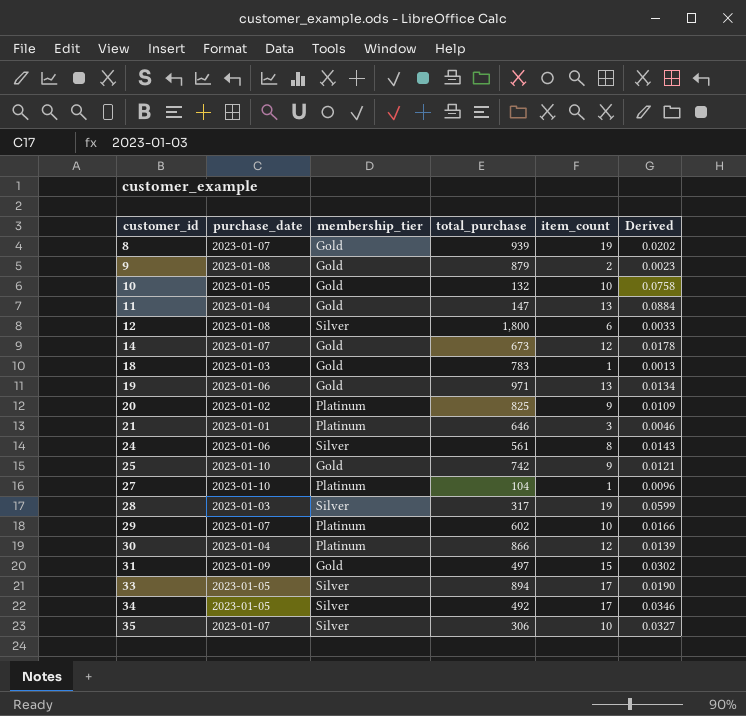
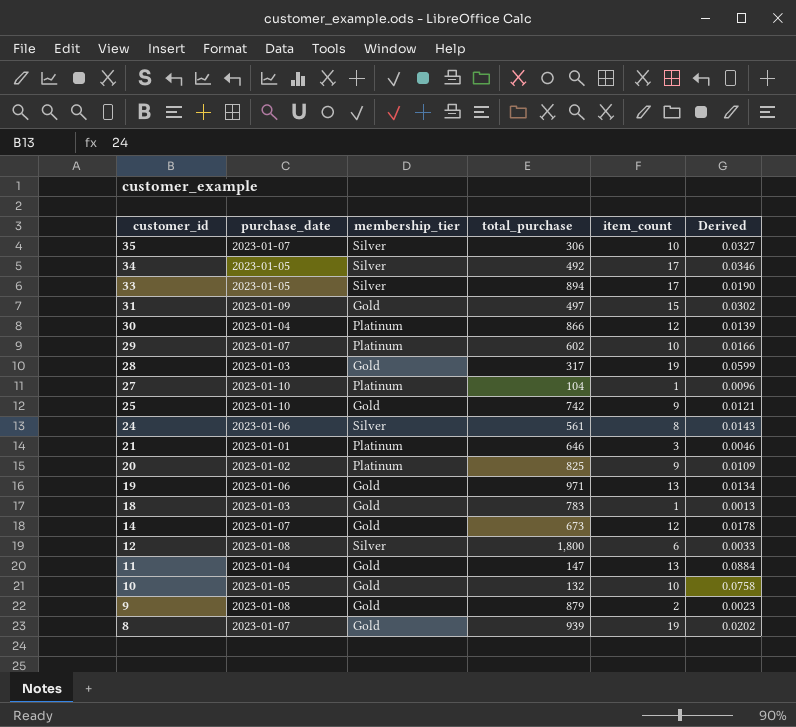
row order: customer_id ascending -> customer_id descending
28 | membership_tier: Silver -> Gold

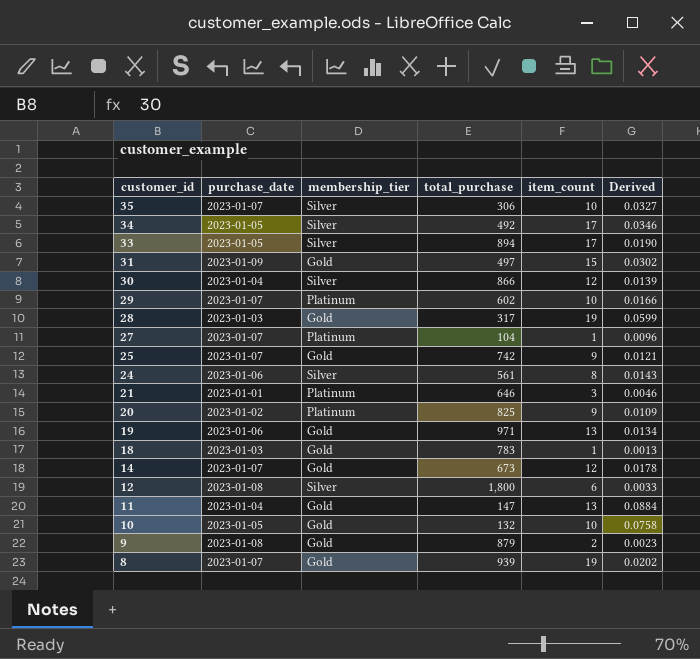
30 | membership_tier: Platinum -> Silver
27 | purchase_date: 2023-01-10 -> 2023-01-07
25 | purchase_date: 2023-01-10 -> 2023-01-07

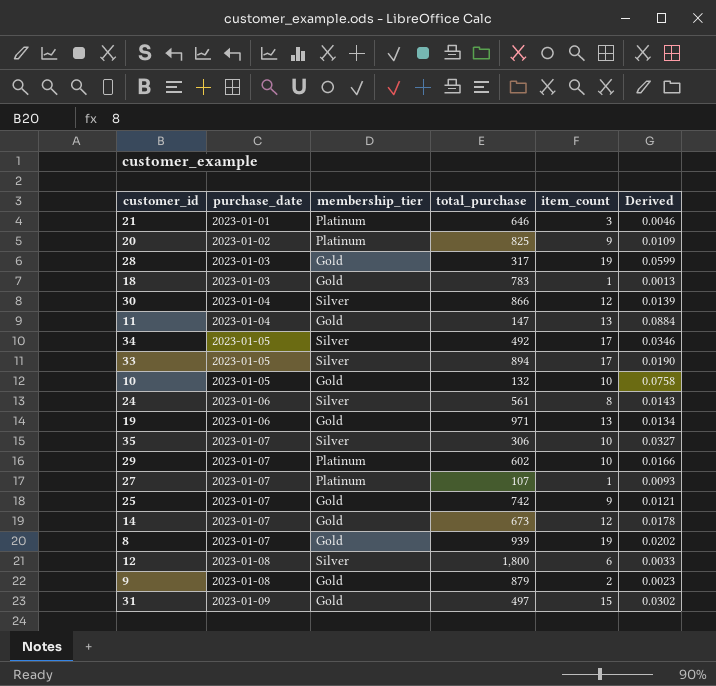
row order: customer_id descending -> purchase_date ascending
27 | total_purchase: 104 -> 107
27 | Derived: 0.0096 -> 0.0093

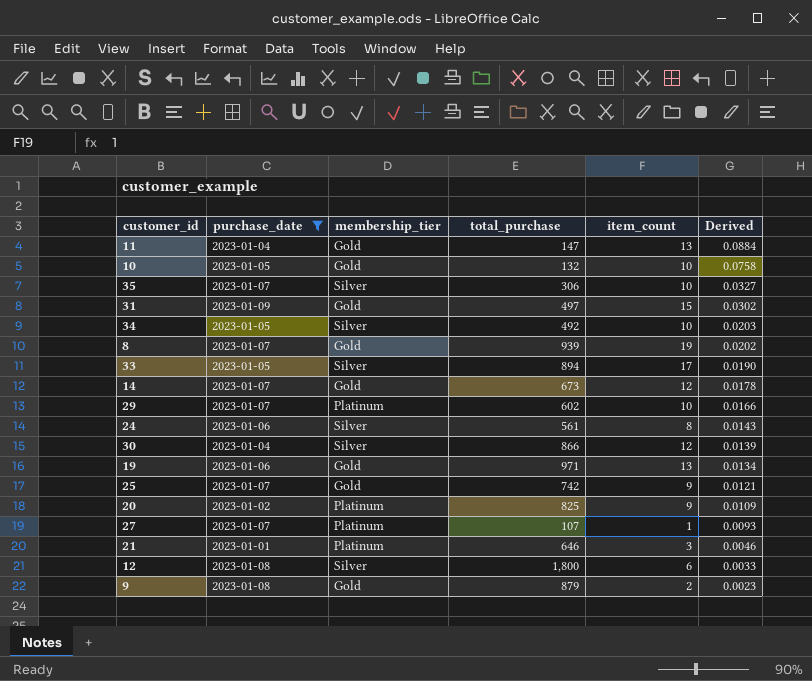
filter: none -> purchase_date != 2023-01-03
row order: purchase_date ascending -> Derived descending
34 | item_count: 17 -> 10
34 | Derived: 0.0346 -> 0.0203

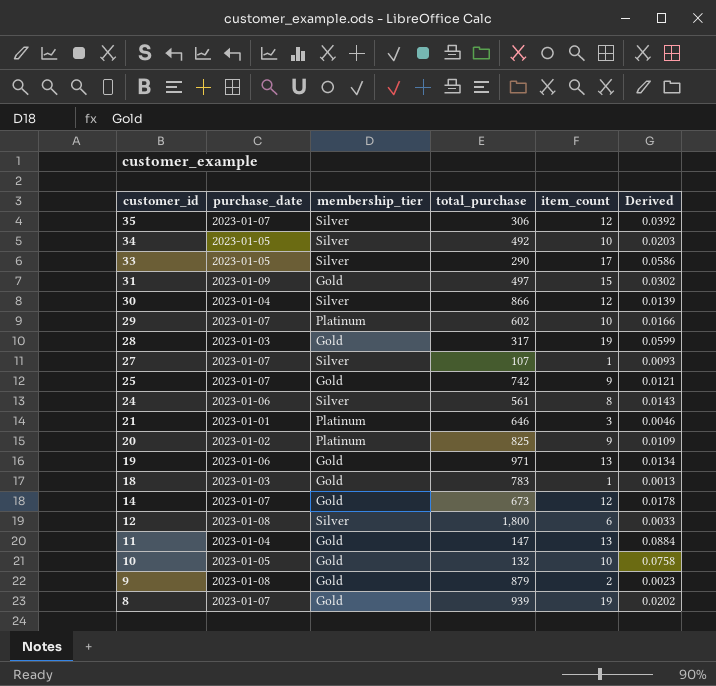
filter: purchase_date != 2023-01-03 -> none
row order: Derived descending -> customer_id descending
35 | item_count: 10 -> 12
35 | Derived: 0.0327 -> 0.0392
33 | total_purchase: 894 -> 290
33 | Derived: 0.0190 -> 0.0586
27 | membership_tier: Platinum -> Silver

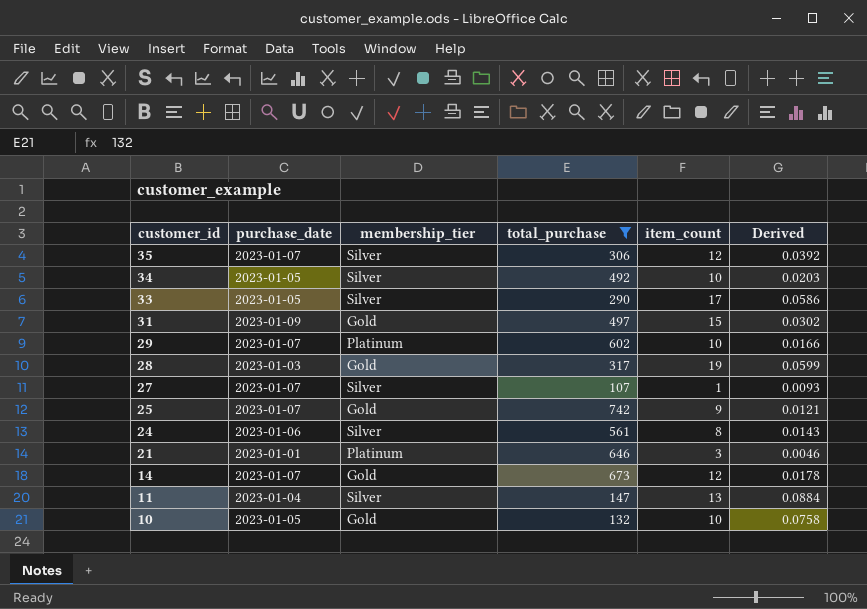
filter: none -> total_purchase <= 742
11 | membership_tier: Gold -> Silver

